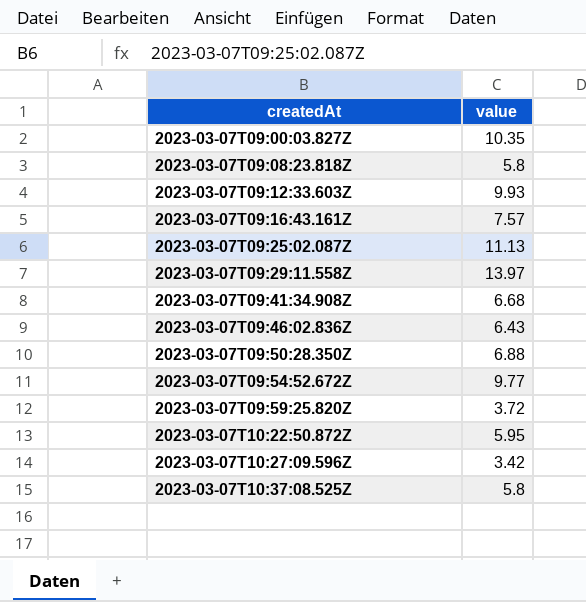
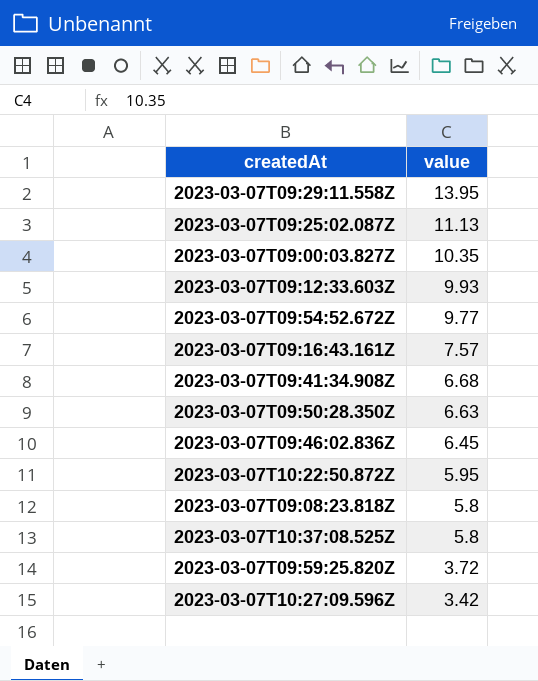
row order: createdAt ascending -> value descending
2023-03-07T09:29:11.558Z | value: 13.97 -> 13.95
2023-03-07T09:50:28.350Z | value: 6.88 -> 6.63
2023-03-07T09:46:02.836Z | value: 6.43 -> 6.45

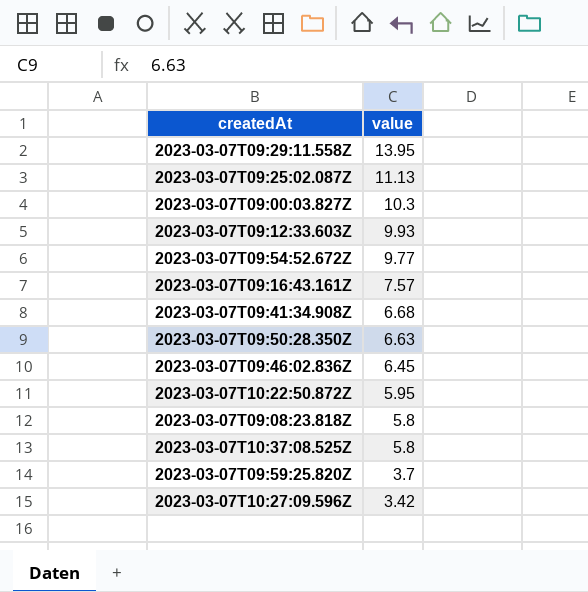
2023-03-07T09:00:03.827Z | value: 10.35 -> 10.3
2023-03-07T09:59:25.820Z | value: 3.72 -> 3.7

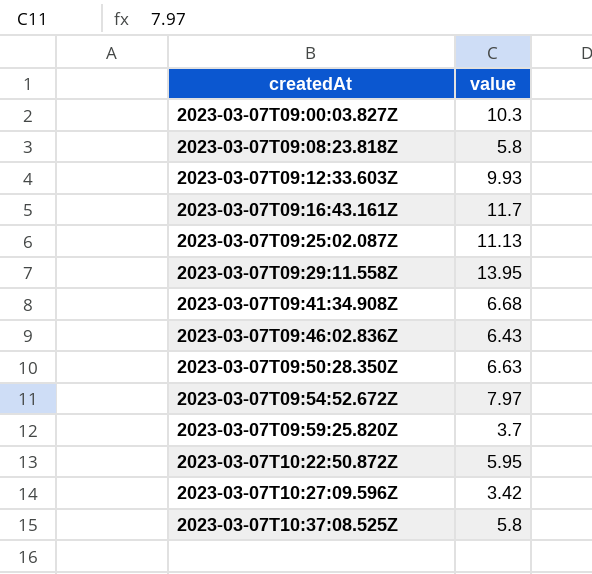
row order: value descending -> createdAt ascending
2023-03-07T09:16:43.161Z | value: 7.57 -> 11.7
2023-03-07T09:46:02.836Z | value: 6.45 -> 6.43
2023-03-07T09:54:52.672Z | value: 9.77 -> 7.97

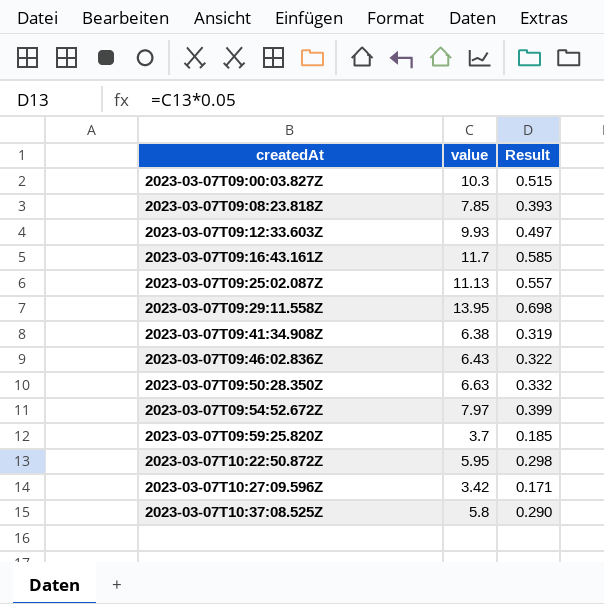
column Result | formula: none -> [value] * 0.05
2023-03-07T09:08:23.818Z | value: 5.8 -> 7.85
2023-03-07T09:41:34.908Z | value: 6.68 -> 6.38

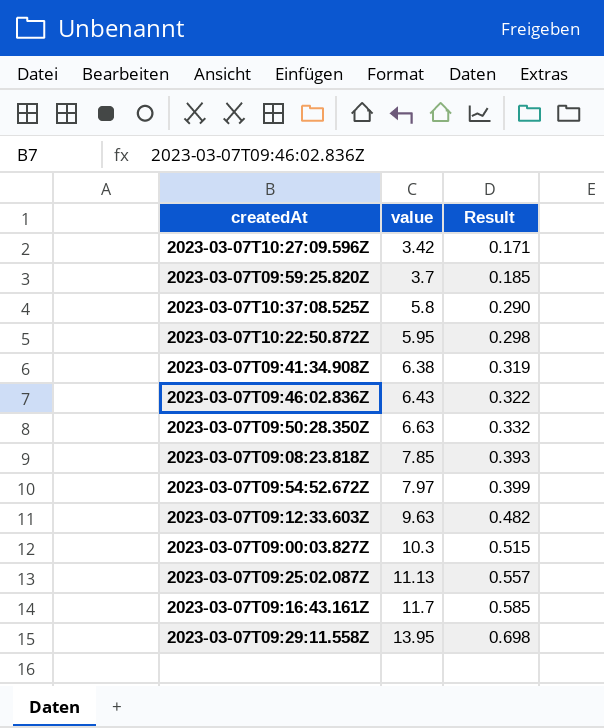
row order: createdAt ascending -> value ascending
2023-03-07T09:12:33.603Z | value: 9.93 -> 9.63
2023-03-07T09:12:33.603Z | Result: 0.497 -> 0.482

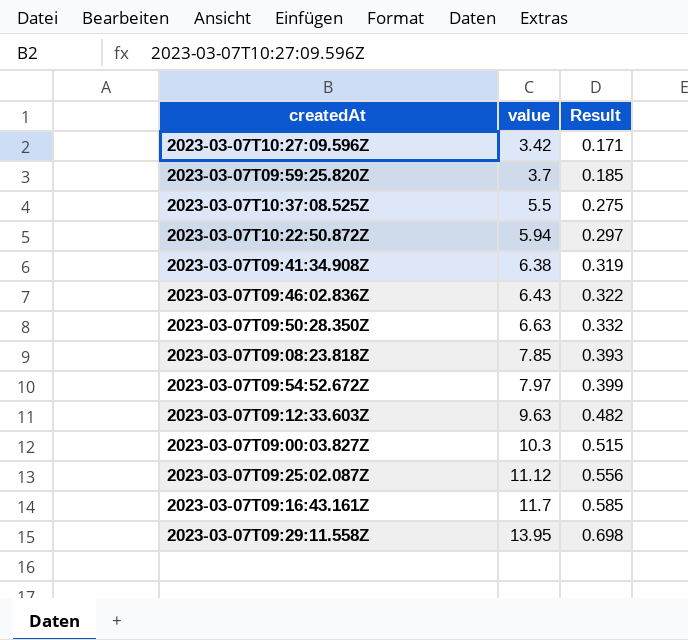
2023-03-07T10:37:08.525Z | value: 5.8 -> 5.5
2023-03-07T10:37:08.525Z | Result: 0.290 -> 0.275
2023-03-07T10:22:50.872Z | value: 5.95 -> 5.94
2023-03-07T10:22:50.872Z | Result: 0.298 -> 0.297
2023-03-07T09:25:02.087Z | value: 11.13 -> 11.12
2023-03-07T09:25:02.087Z | Result: 0.557 -> 0.556

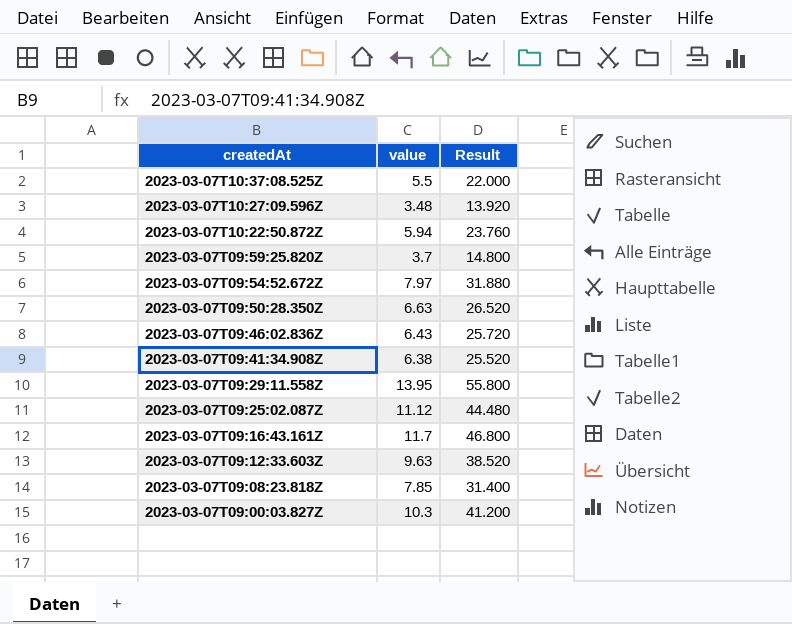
row order: value ascending -> createdAt descending
column Result | formula: [value] * 0.05 -> [value] * 4
2023-03-07T10:27:09.596Z | value: 3.42 -> 3.48

